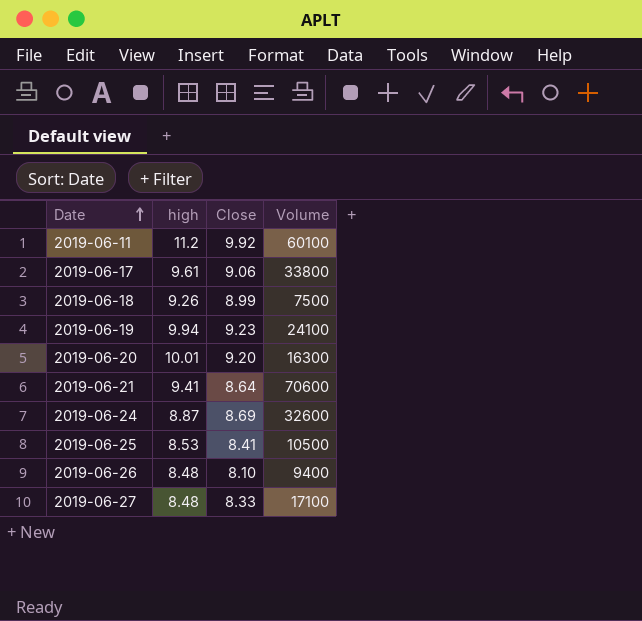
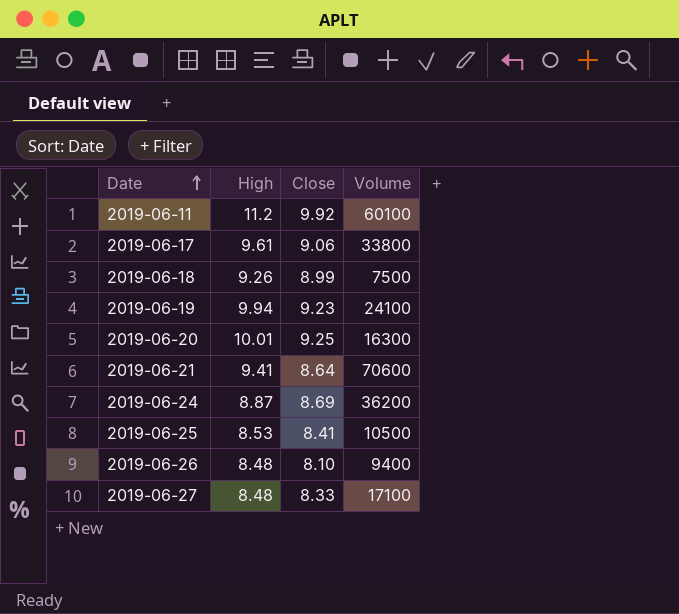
column name: high -> High
2019-06-20 | Close: 9.20 -> 9.25
2019-06-24 | Volume: 32600 -> 36200

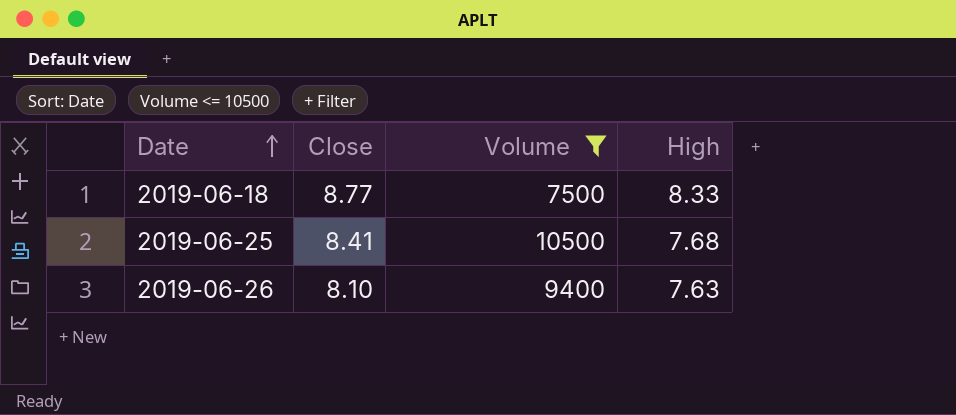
filter: none -> Volume <= 10500
column High | position: 2 -> 4
2019-06-18 | Close: 8.99 -> 8.77
2019-06-18 | High: 9.26 -> 8.33
2019-06-25 | High: 8.53 -> 7.68
2019-06-26 | High: 8.48 -> 7.63

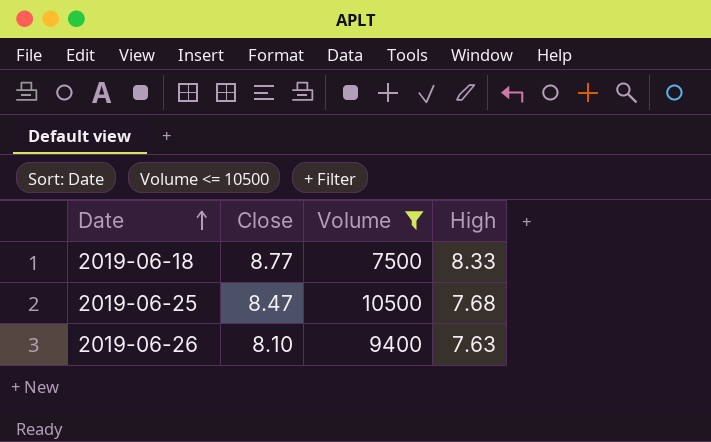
2019-06-25 | Close: 8.41 -> 8.47

